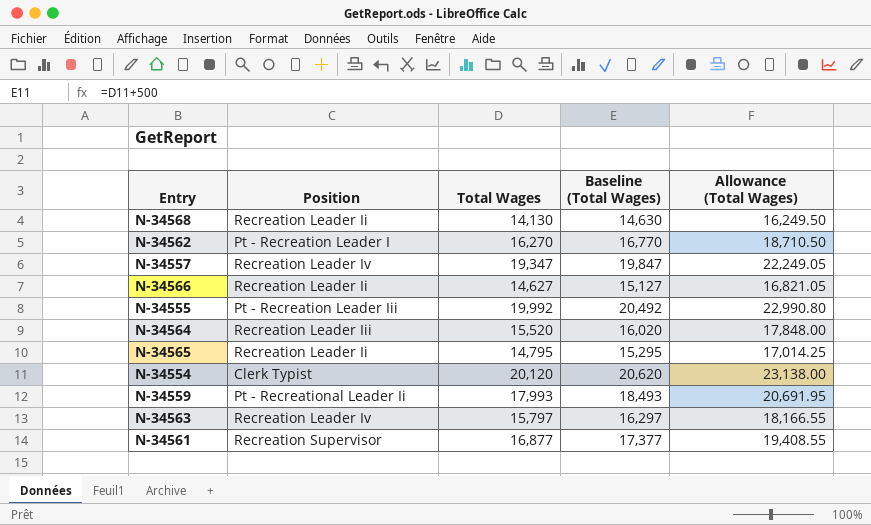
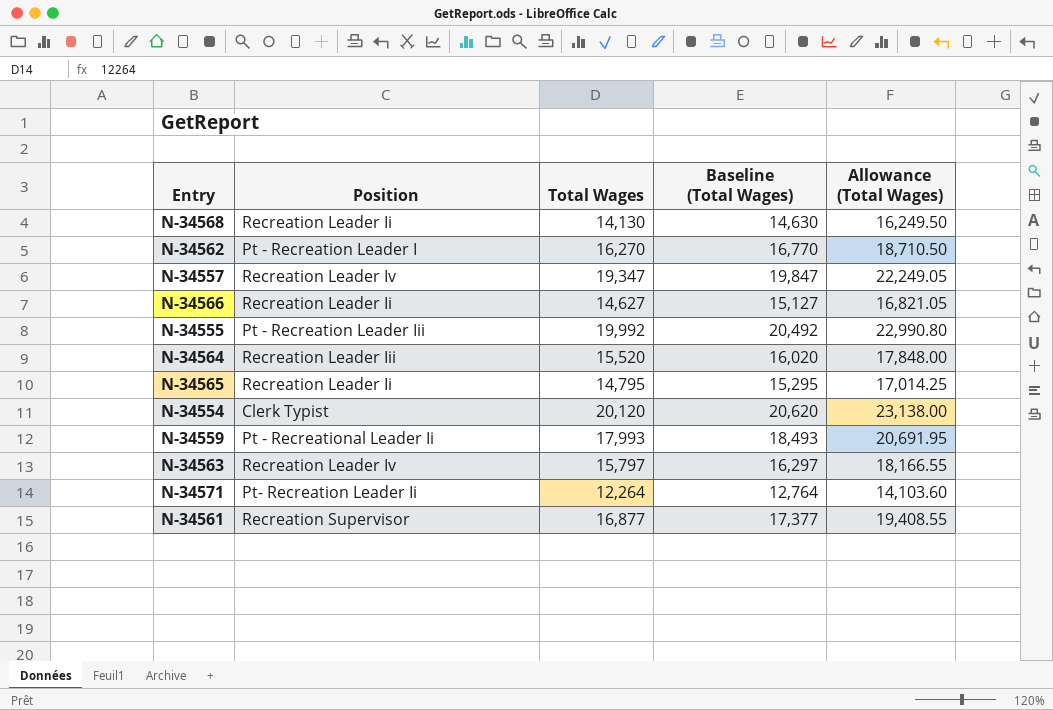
row N-34571: none -> Pt- Recreation Leader Ii | 12,264 | 12,764 | 14,103.60

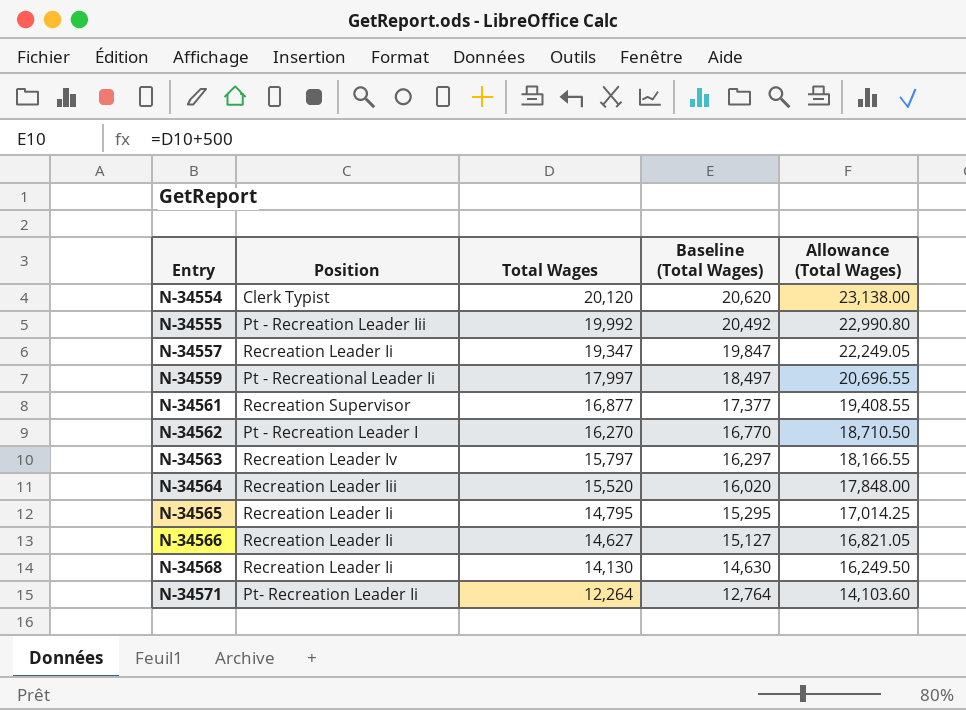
row order: none -> Entry ascending
N-34557 | Position: Recreation Leader Iv -> Recreation Leader Ii
N-34559 | Total Wages: 17,993 -> 17,997
N-34559 | Baseline (Total Wages): 18,493 -> 18,497
N-34559 | Allowance (Total Wages): 20,691.95 -> 20,696.55

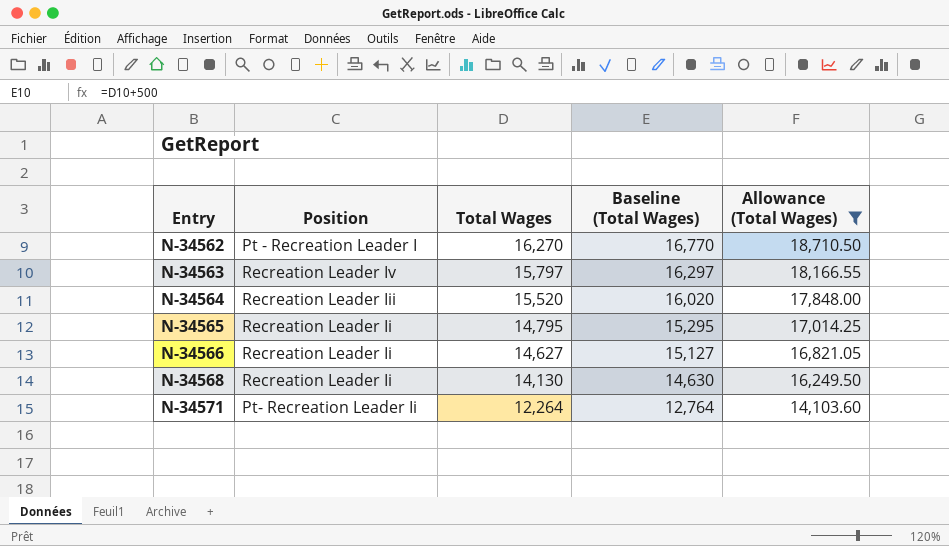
filter: none -> Allowance (Total Wages) <= 18,710.50

